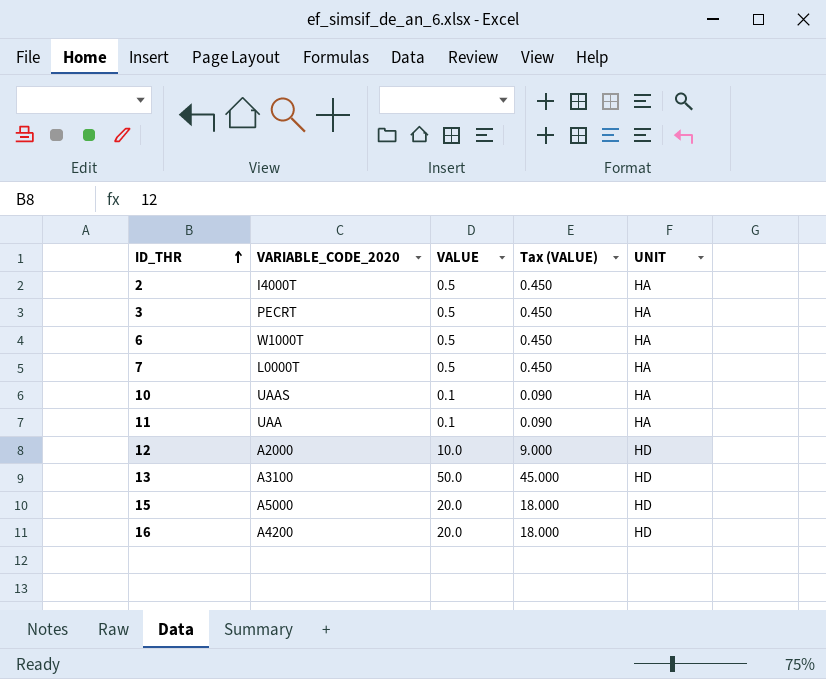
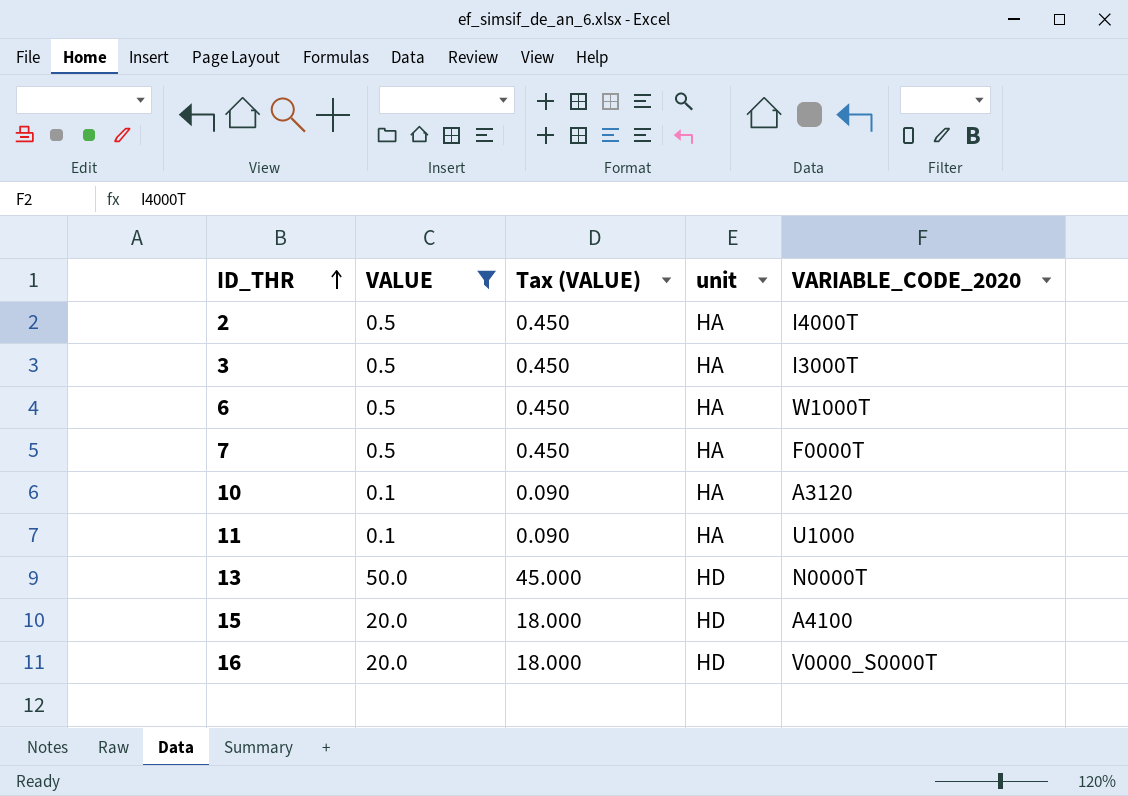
filter: none -> VALUE != 10.0
column name: UNIT -> unit
column VARIABLE_CODE_2020 | position: 2 -> 5
3 | VARIABLE_CODE_2020: PECRT -> I3000T
7 | VARIABLE_CODE_2020: L0000T -> F0000T
10 | VARIABLE_CODE_2020: UAAS -> A3120
11 | VARIABLE_CODE_2020: UAA -> U1000
13 | VARIABLE_CODE_2020: A3100 -> N0000T
15 | VARIABLE_CODE_2020: A5000 -> A4100
16 | VARIABLE_CODE_2020: A4200 -> V0000_S0000T

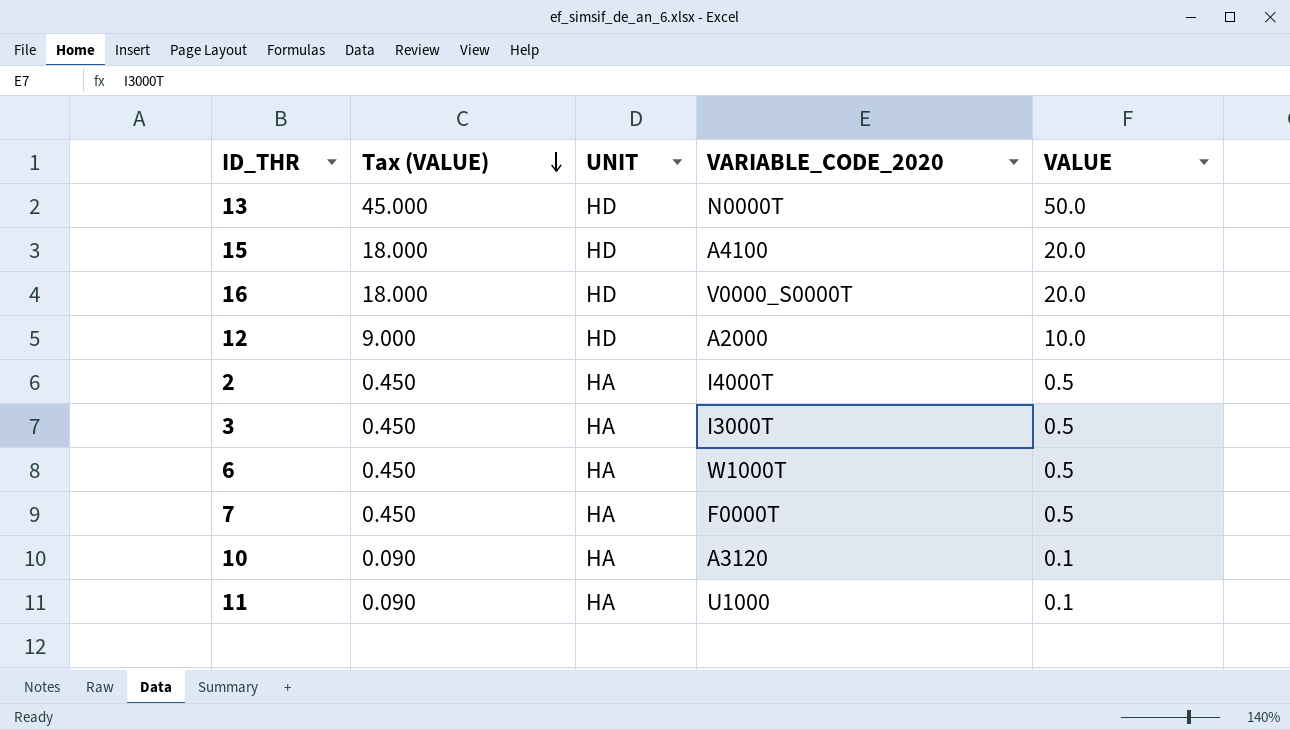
filter: VALUE != 10.0 -> none
row order: ID_THR ascending -> Tax (VALUE) descending
column name: unit -> UNIT
column VALUE | position: 2 -> 5

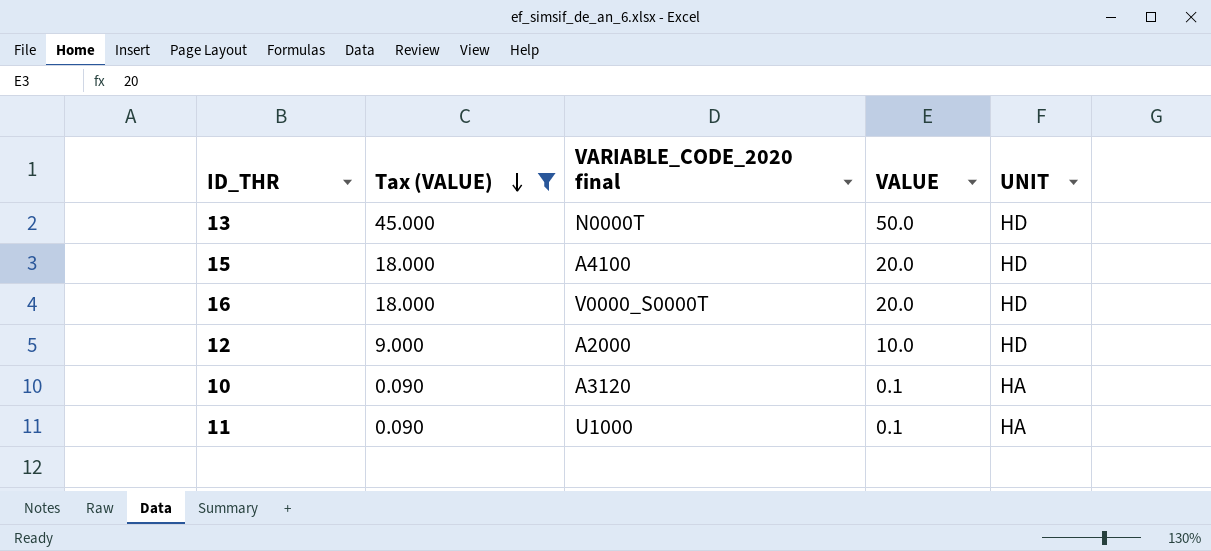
filter: none -> Tax (VALUE) != 0.450
column name: VARIABLE_CODE_2020 -> VARIABLE_CODE_2020 final
column UNIT | position: 3 -> 5

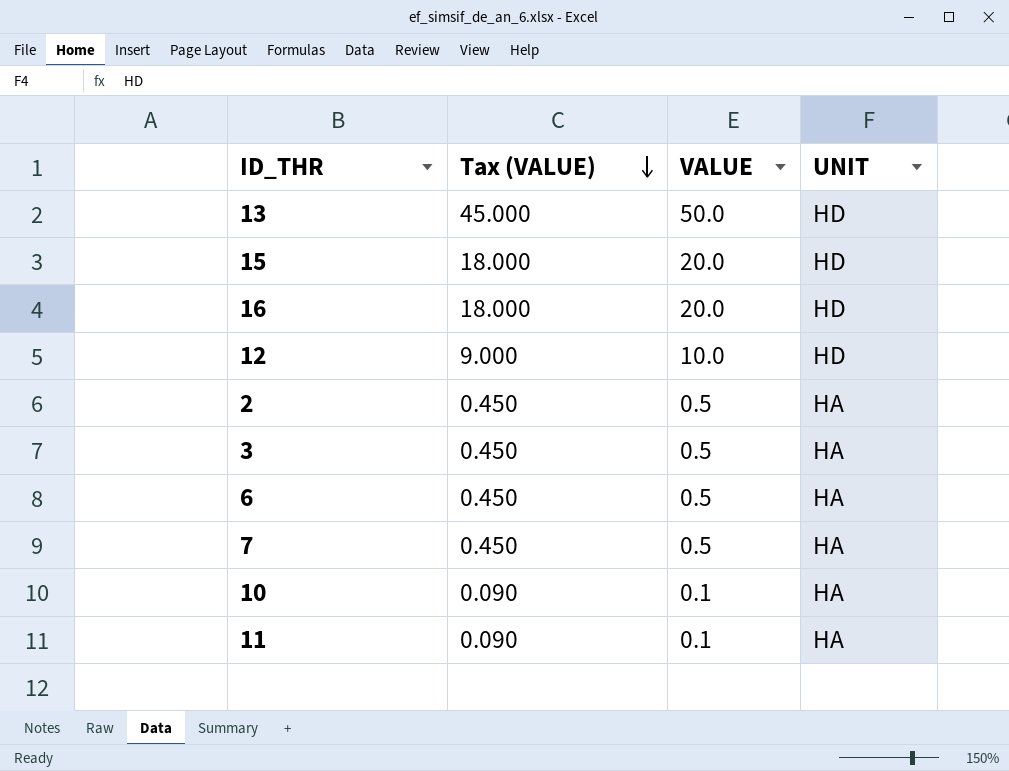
filter: Tax (VALUE) != 0.450 -> none
column VARIABLE_CODE_2020 final | position: 3 -> none

